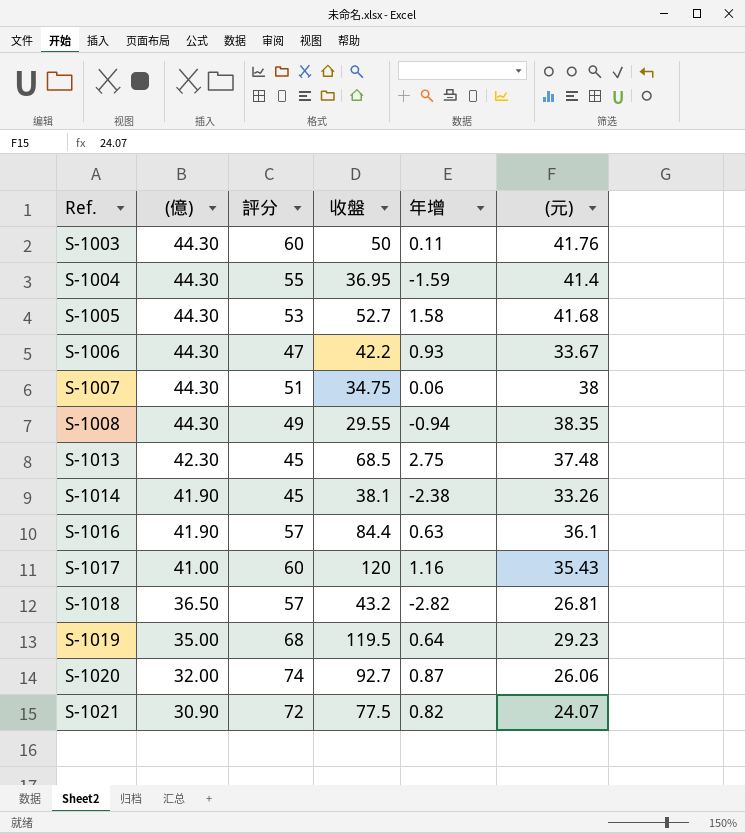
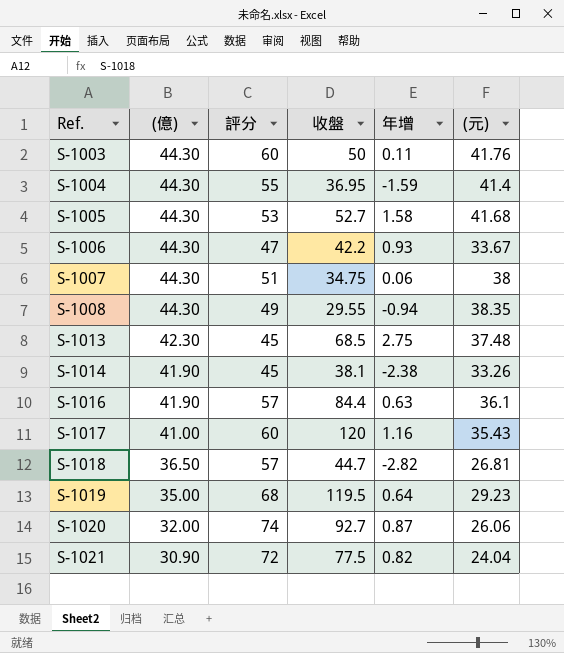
S-1018 | 收盤: 43.2 -> 44.7
S-1021 | (元): 24.07 -> 24.04

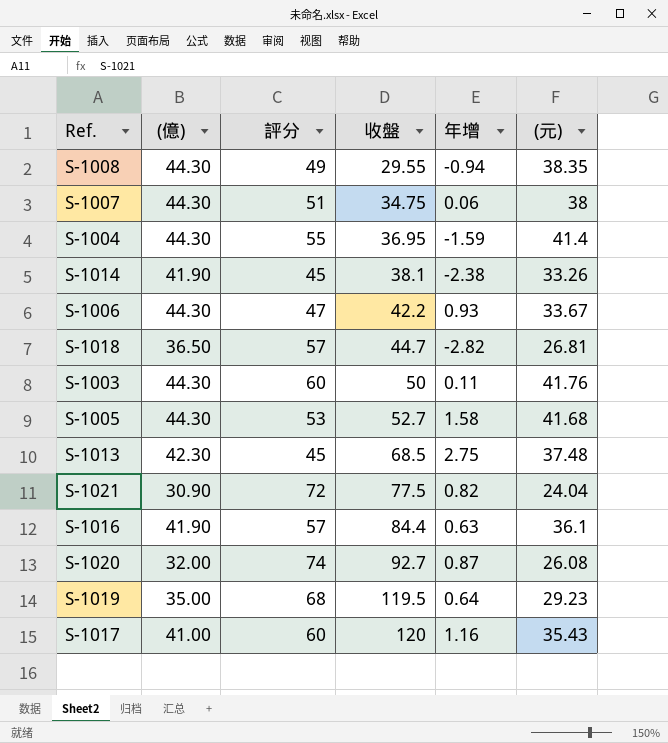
row order: Ref. ascending -> 收盤 ascending
S-1020 | (元): 26.06 -> 26.08

